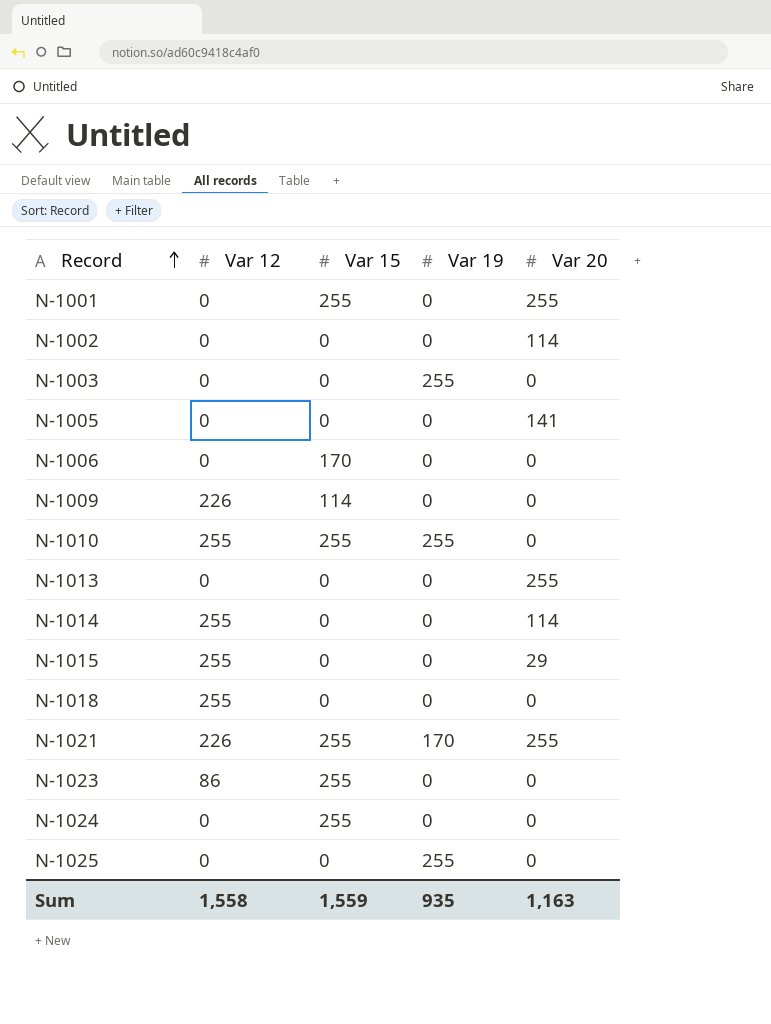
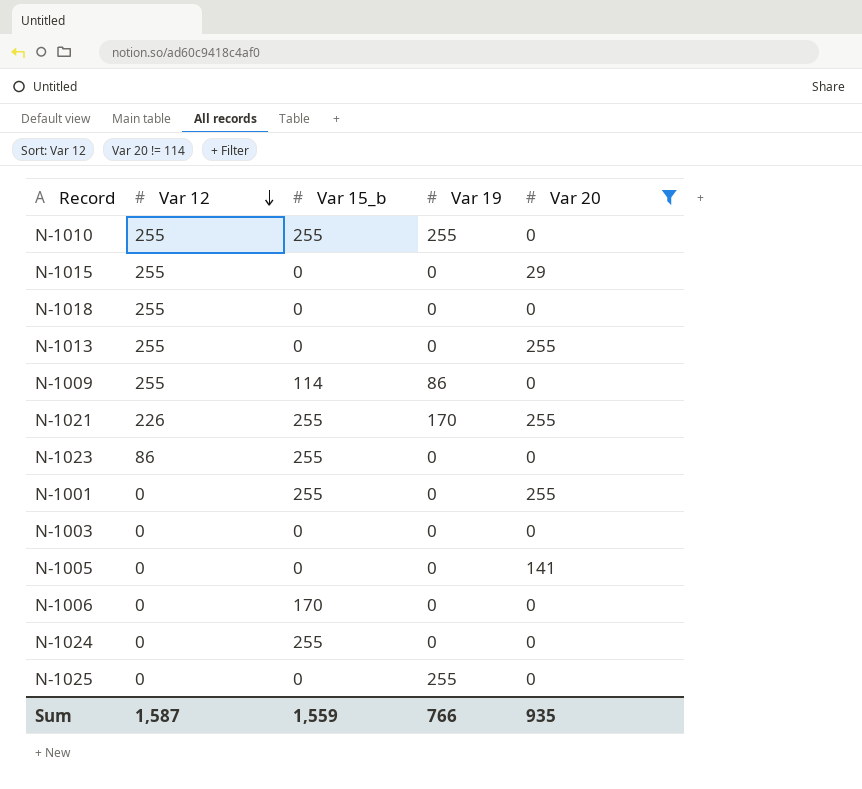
filter: none -> Var 20 != 114
row order: Record ascending -> Var 12 descending
column name: Var 15 -> Var 15_b
N-1013 | Var 12: 0 -> 255
N-1009 | Var 12: 226 -> 255
N-1009 | Var 19: 0 -> 86
N-1003 | Var 19: 255 -> 0
Sum | Var 12: 1,558 -> 1,587
Sum | Var 19: 935 -> 766
Sum | Var 20: 1,163 -> 935

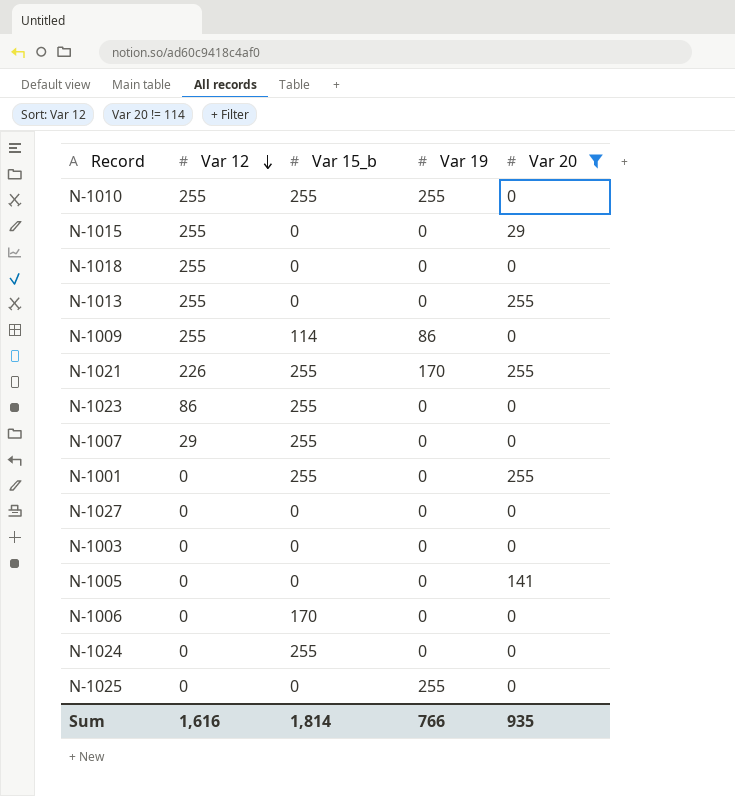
row N-1007: none -> 29 | 255 | 0 | 0
row N-1027: none -> 0 | 0 | 0 | 0
Sum | Var 12: 1,587 -> 1,616
Sum | Var 15_b: 1,559 -> 1,814

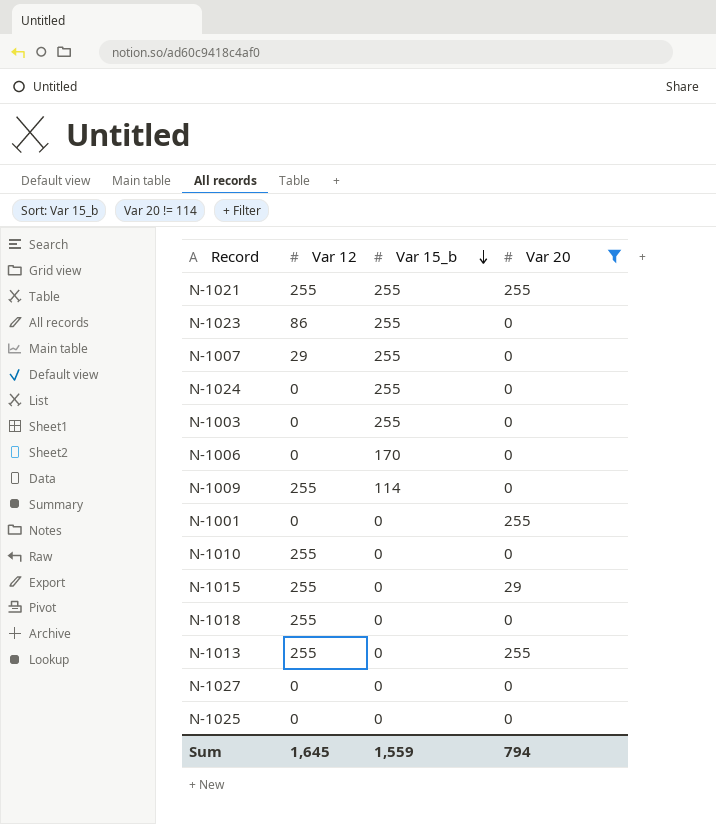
row order: Var 12 descending -> Var 15_b descending
column Var 19 | position: 4 -> none
row N-1005: 0 | 0 | 0 | 141 -> none
N-1021 | Var 12: 226 -> 255
N-1003 | Var 15_b: 0 -> 255
N-1001 | Var 15_b: 255 -> 0
N-1010 | Var 15_b: 255 -> 0
Sum | Var 12: 1,616 -> 1,645
Sum | Var 15_b: 1,814 -> 1,559
Sum | Var 20: 935 -> 794

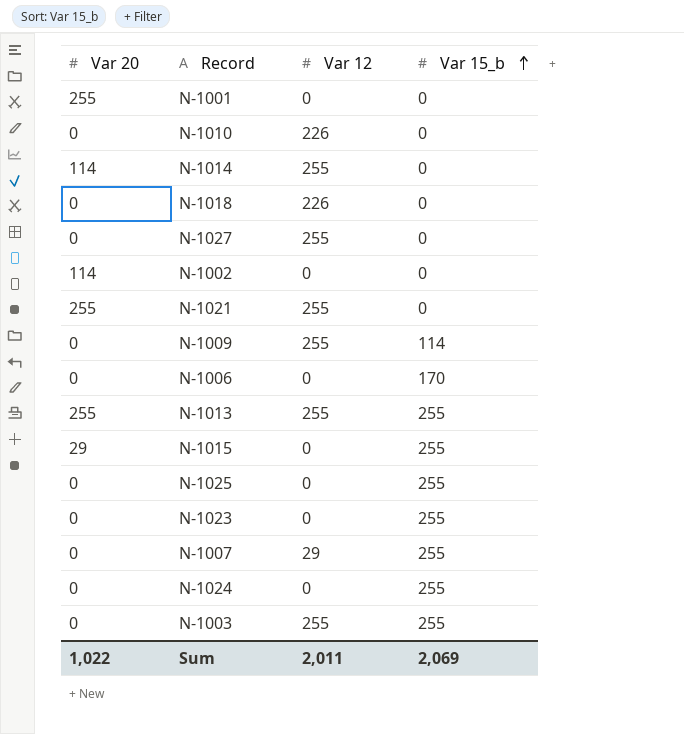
filter: Var 20 != 114 -> none
row order: Var 15_b descending -> Var 15_b ascending
column Var 20 | position: 4 -> 1
N-1010 | Var 12: 255 -> 226
N-1018 | Var 12: 255 -> 226
N-1027 | Var 12: 0 -> 255
N-1021 | Var 15_b: 255 -> 0
N-1013 | Var 15_b: 0 -> 255
N-1015 | Var 12: 255 -> 0
N-1015 | Var 15_b: 0 -> 255
N-1025 | Var 15_b: 0 -> 255
N-1023 | Var 12: 86 -> 0
N-1003 | Var 12: 0 -> 255
Sum | Var 20: 794 -> 1,022
Sum | Var 12: 1,645 -> 2,011
Sum | Var 15_b: 1,559 -> 2,069

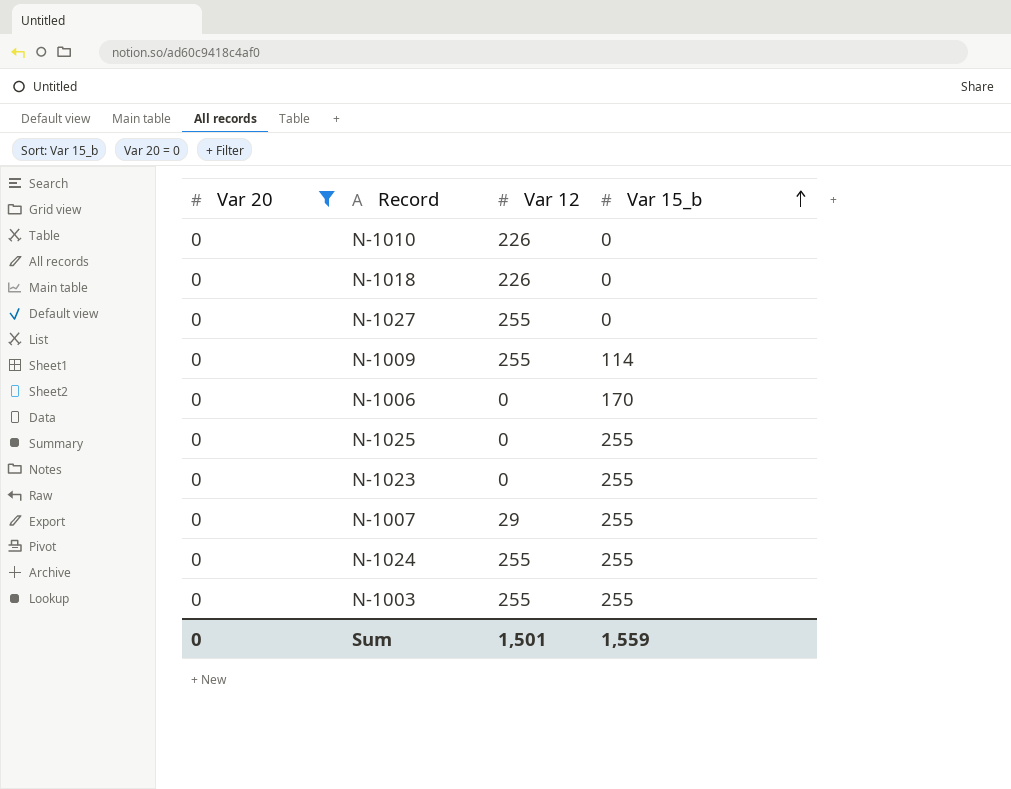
filter: none -> Var 20 = 0
N-1024 | Var 12: 0 -> 255
Sum | Var 20: 1,022 -> 0
Sum | Var 12: 2,011 -> 1,501
Sum | Var 15_b: 2,069 -> 1,559

